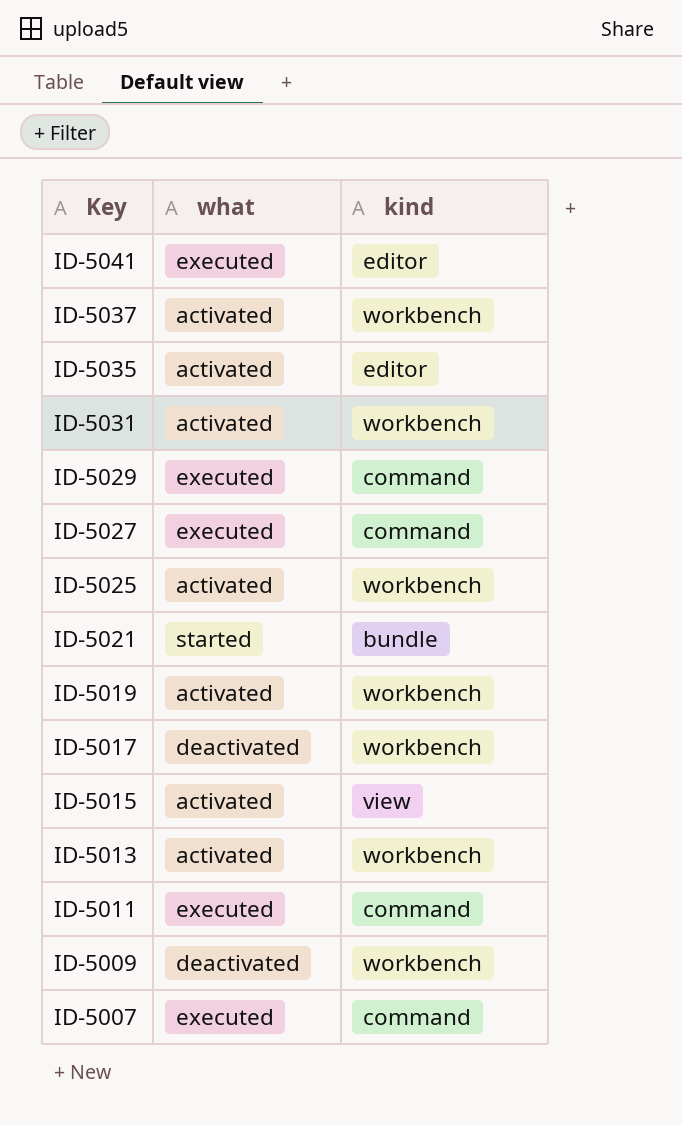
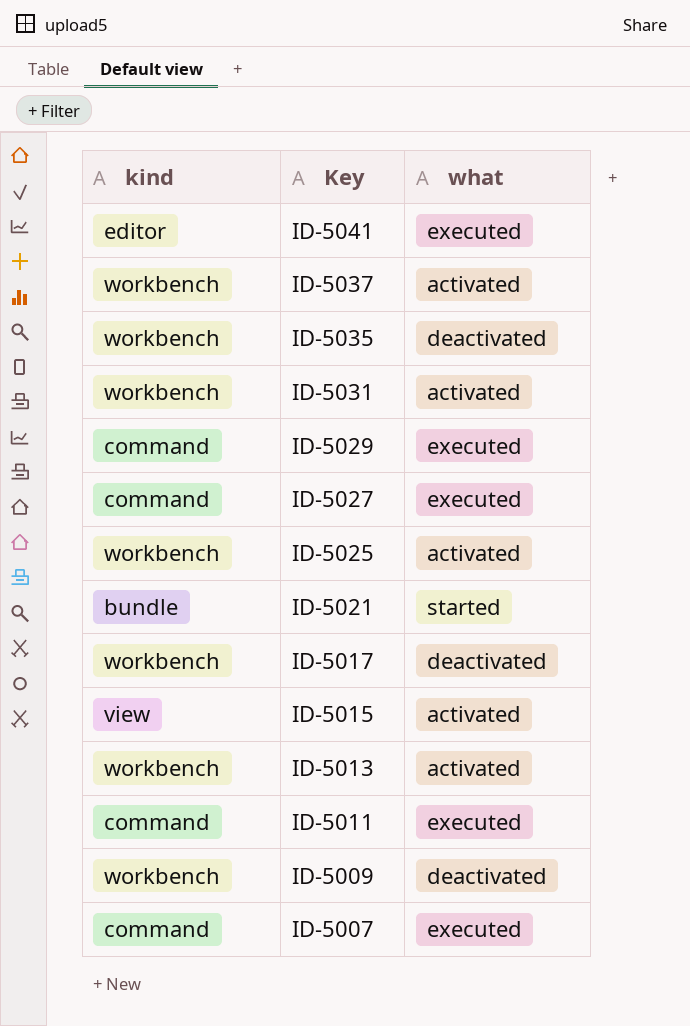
column kind | position: 3 -> 1
row ID-5019: activated | workbench -> none
ID-5035 | kind: editor -> workbench
ID-5035 | what: activated -> deactivated

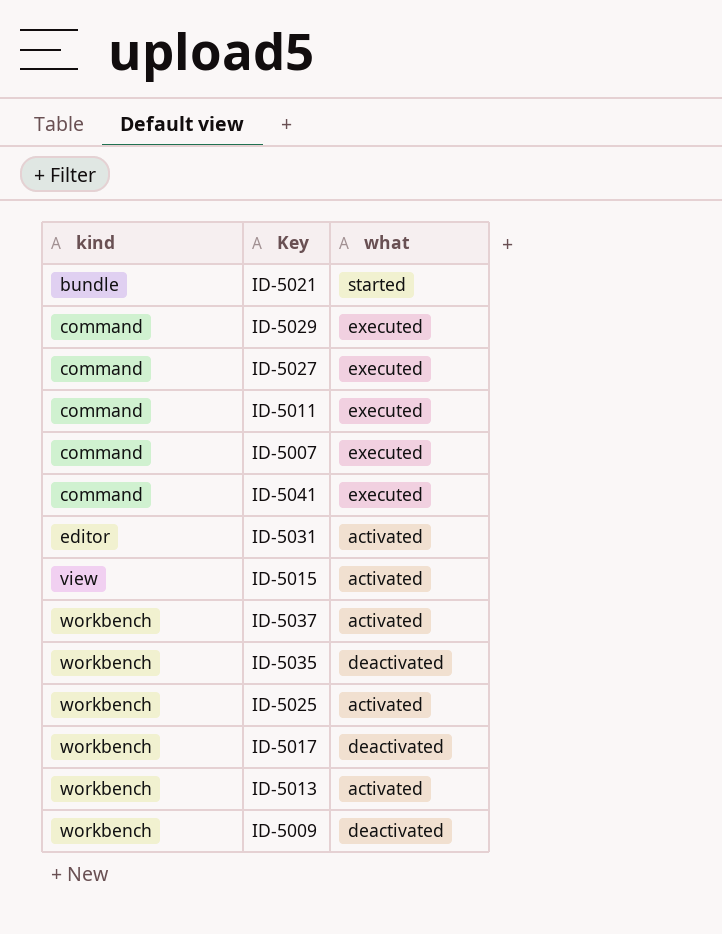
row order: Key descending -> kind ascending
ID-5041 | kind: editor -> command
ID-5031 | kind: workbench -> editor

